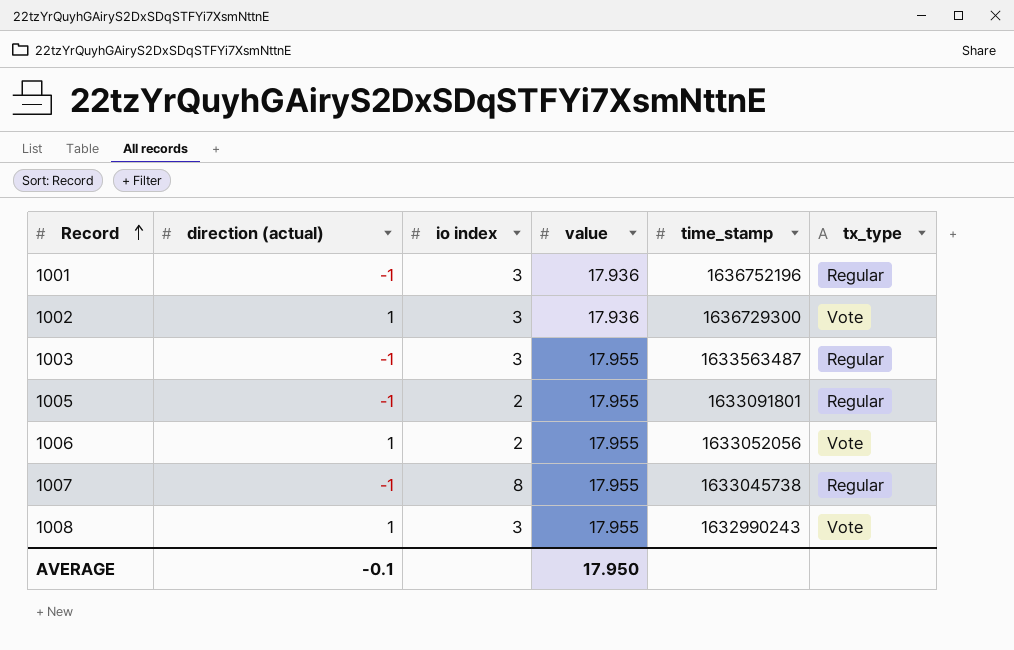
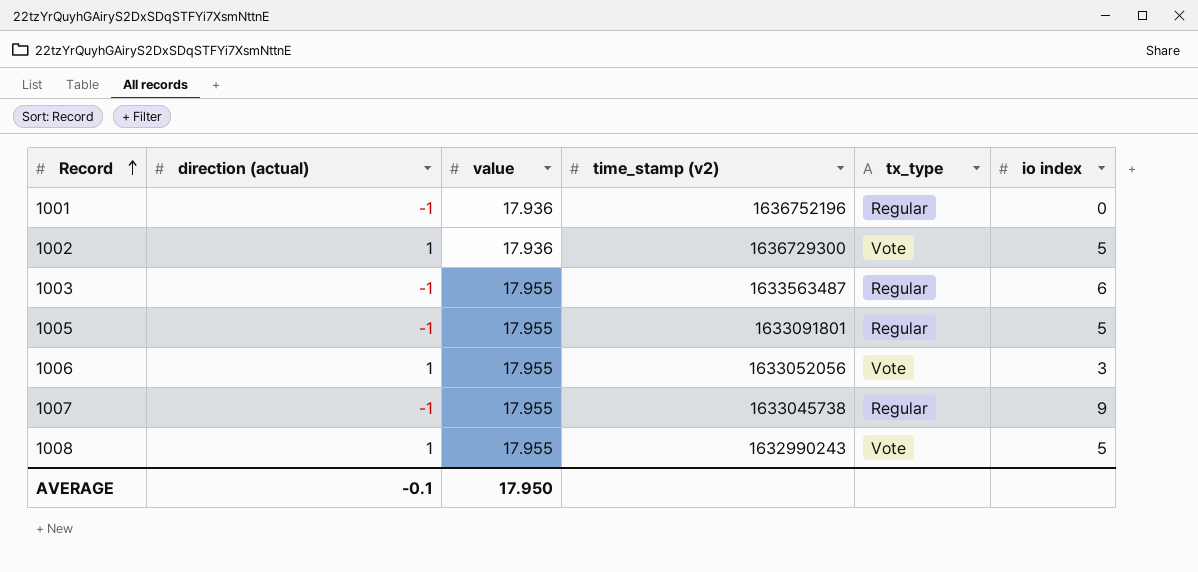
column name: time_stamp -> time_stamp (v2)
column io index | position: 3 -> 6
1001 | io index: 3 -> 0
1002 | io index: 3 -> 5
1003 | io index: 3 -> 6
1005 | io index: 2 -> 5
1006 | io index: 2 -> 3
1007 | io index: 8 -> 9
1008 | io index: 3 -> 5

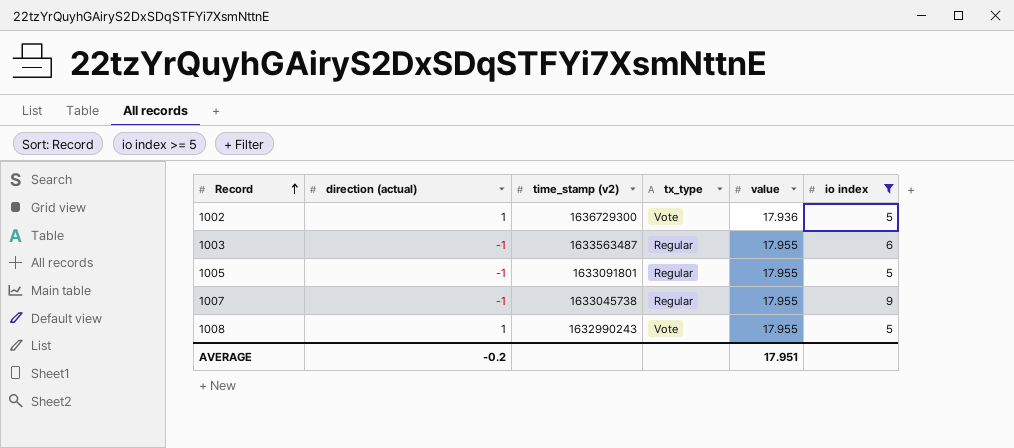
filter: none -> io index >= 5
column value | position: 3 -> 5
AVERAGE | direction (actual): -0.1 -> -0.2
AVERAGE | value: 17.950 -> 17.951

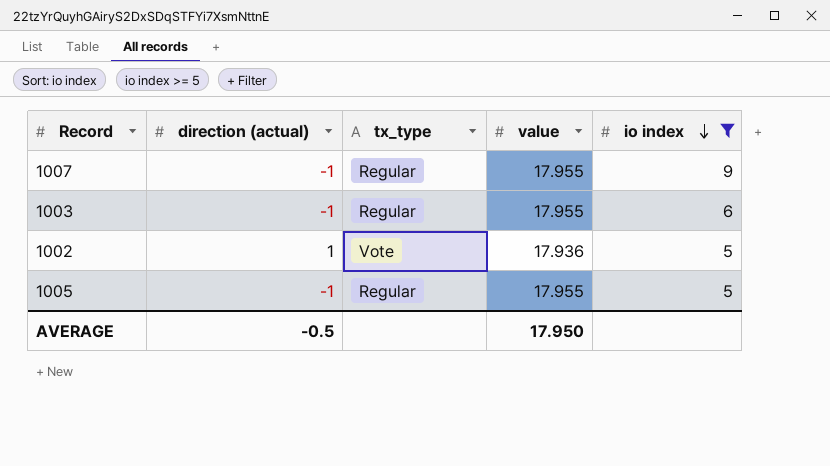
row order: Record ascending -> io index descending
column time_stamp (v2) | position: 3 -> none
row 1008: 1 | 1632990243 | Vote | 17.955 | 5 -> none
AVERAGE | direction (actual): -0.2 -> -0.5
AVERAGE | value: 17.951 -> 17.950

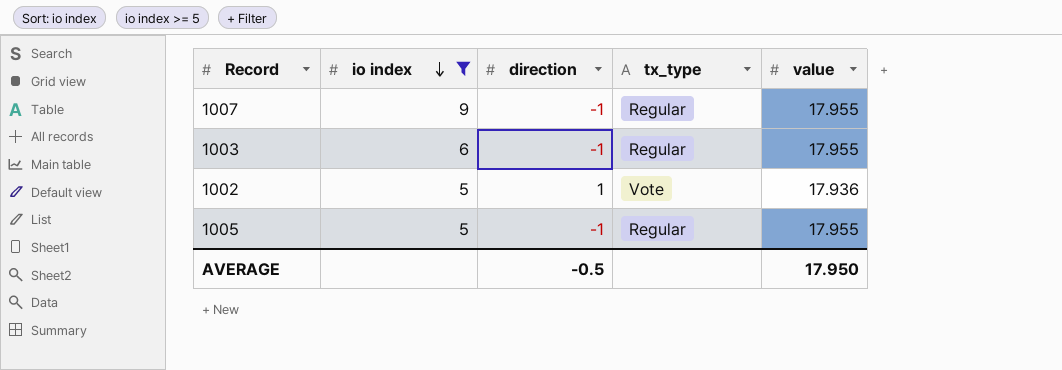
column io index | position: 5 -> 2
column name: direction (actual) -> direction

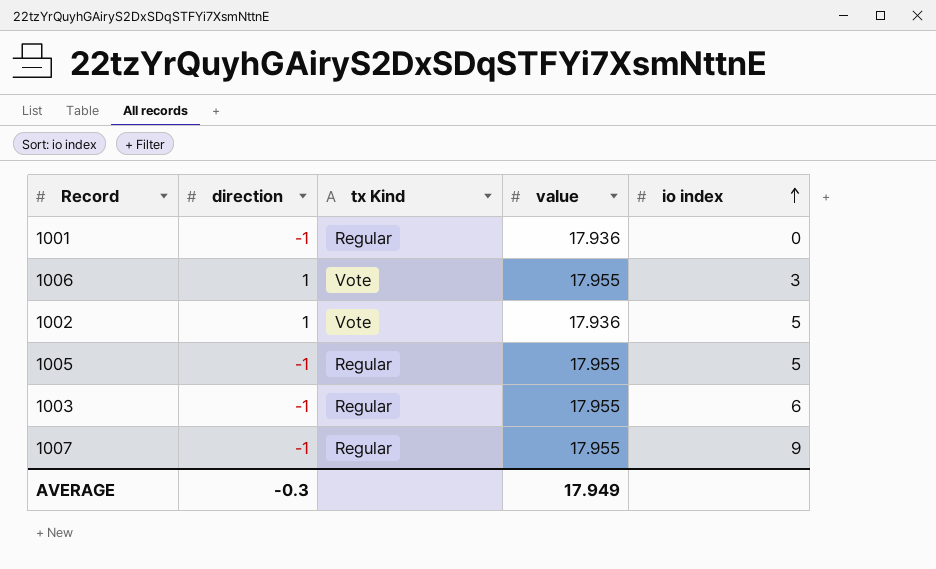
filter: io index >= 5 -> none
row order: io index descending -> io index ascending
column name: tx_type -> tx Kind
column io index | position: 2 -> 5
AVERAGE | direction: -0.5 -> -0.3
AVERAGE | value: 17.950 -> 17.949

